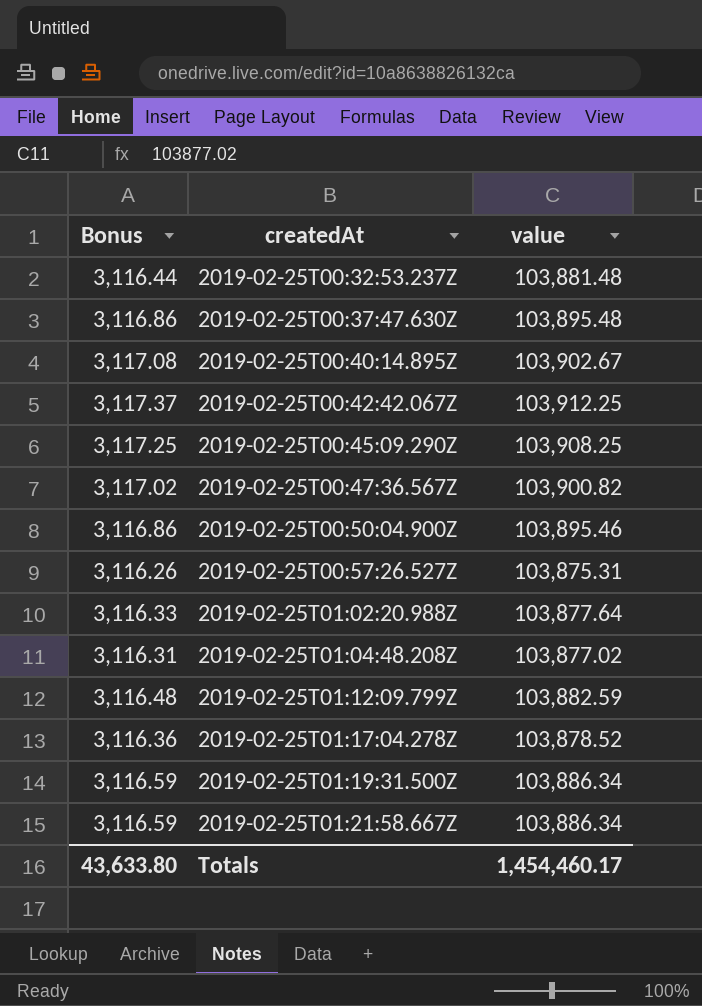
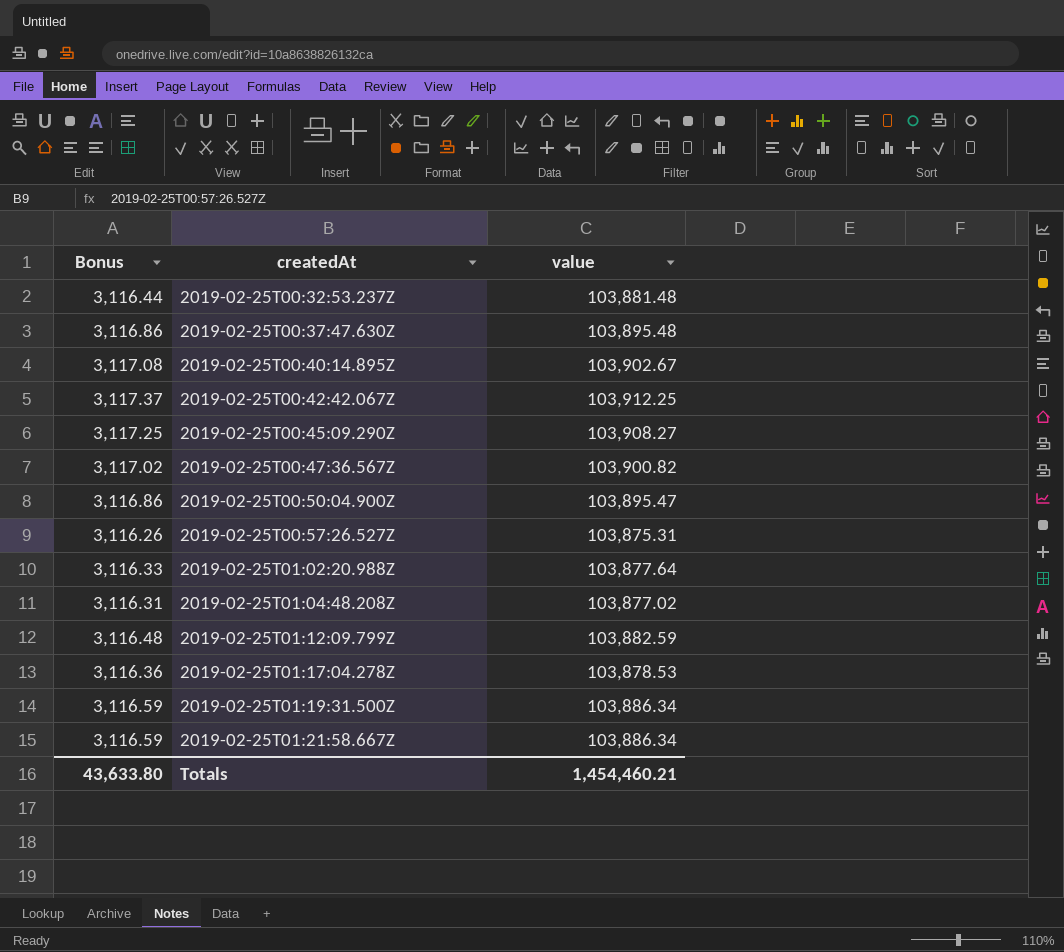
2019-02-25T00:45:09.290Z | value: 103,908.25 -> 103,908.27
2019-02-25T00:50:04.900Z | value: 103,895.46 -> 103,895.47
2019-02-25T01:17:04.278Z | value: 103,878.52 -> 103,878.53
Totals | value: 1,454,460.17 -> 1,454,460.21

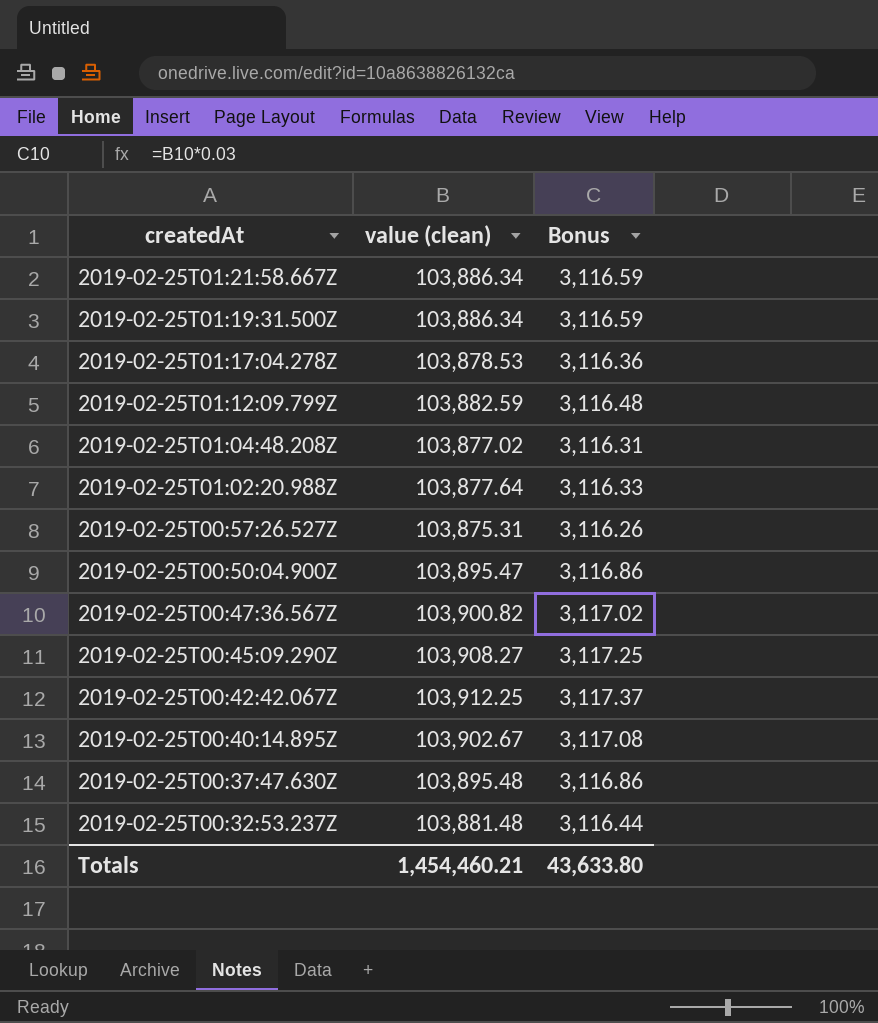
row order: createdAt ascending -> createdAt descending
column name: value -> value (clean)
column Bonus | position: 1 -> 3

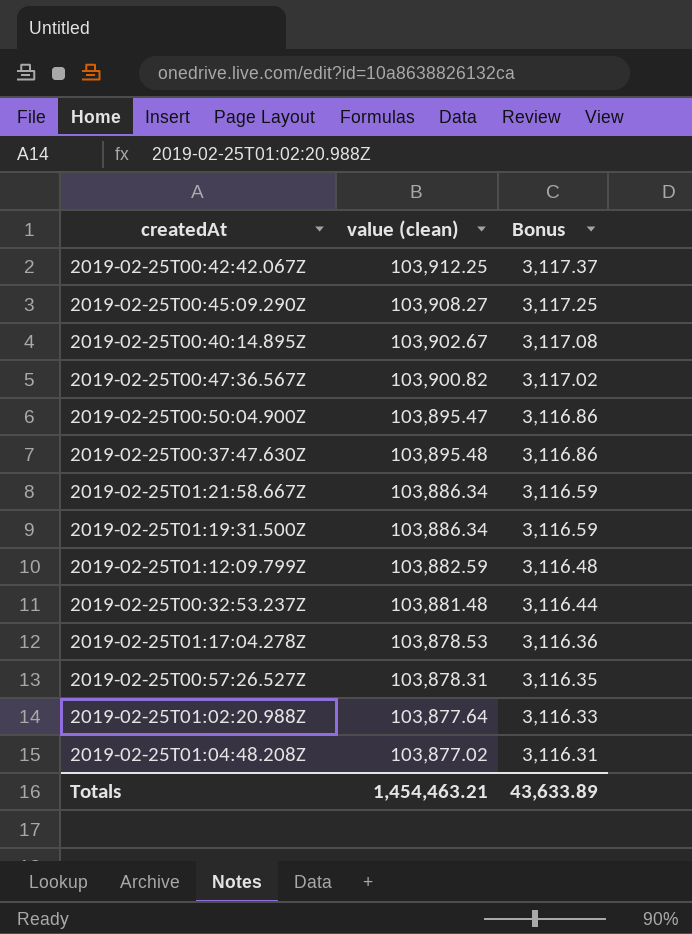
row order: createdAt descending -> Bonus descending
2019-02-25T00:57:26.527Z | value (clean): 103,875.31 -> 103,878.31
2019-02-25T00:57:26.527Z | Bonus: 3,116.26 -> 3,116.35
Totals | value (clean): 1,454,460.21 -> 1,454,463.21
Totals | Bonus: 43,633.80 -> 43,633.89

